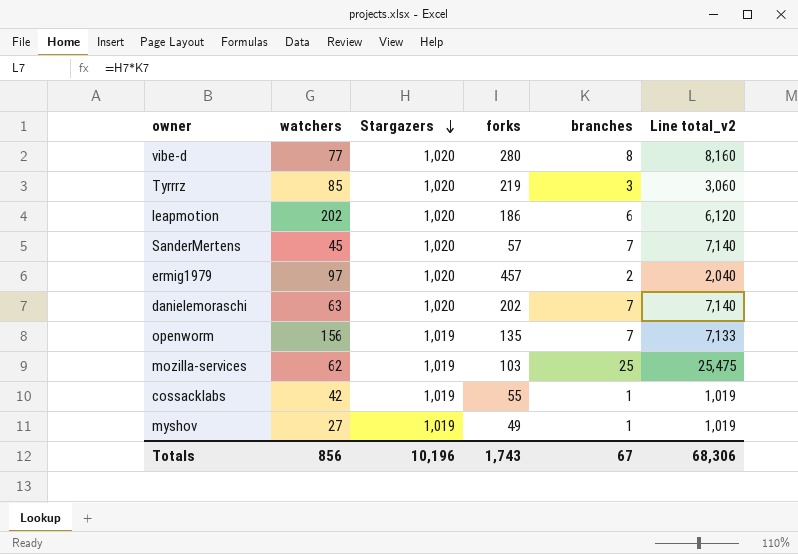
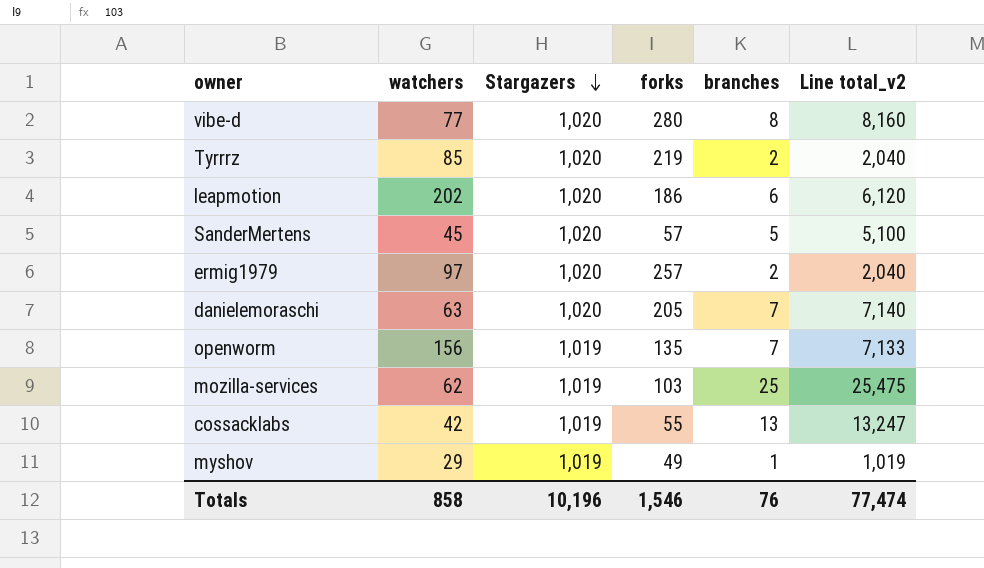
Tyrrrz | branches: 3 -> 2
Tyrrrz | Line total_v2: 3,060 -> 2,040
SanderMertens | branches: 7 -> 5
SanderMertens | Line total_v2: 7,140 -> 5,100
ermig1979 | forks: 457 -> 257
danielemoraschi | forks: 202 -> 205
cossacklabs | branches: 1 -> 13
cossacklabs | Line total_v2: 1,019 -> 13,247
myshov | watchers: 27 -> 29
Totals | watchers: 856 -> 858
Totals | forks: 1,743 -> 1,546
Totals | branches: 67 -> 76
Totals | Line total_v2: 68,306 -> 77,474

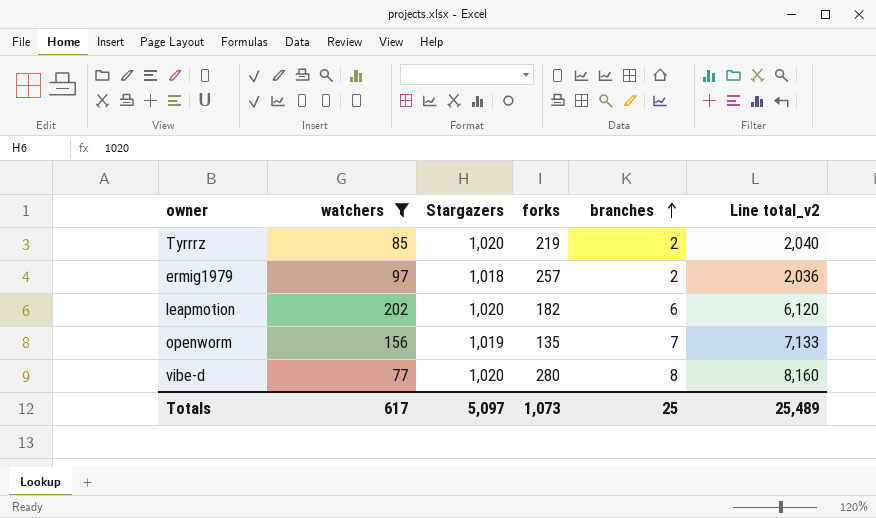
filter: none -> watchers >= 77
row order: Stargazers descending -> branches ascending
ermig1979 | Stargazers: 1,020 -> 1,018
ermig1979 | Line total_v2: 2,040 -> 2,036
leapmotion | forks: 186 -> 182
Totals | watchers: 858 -> 617
Totals | Stargazers: 10,196 -> 5,097
Totals | forks: 1,546 -> 1,073
Totals | branches: 76 -> 25
Totals | Line total_v2: 77,474 -> 25,489

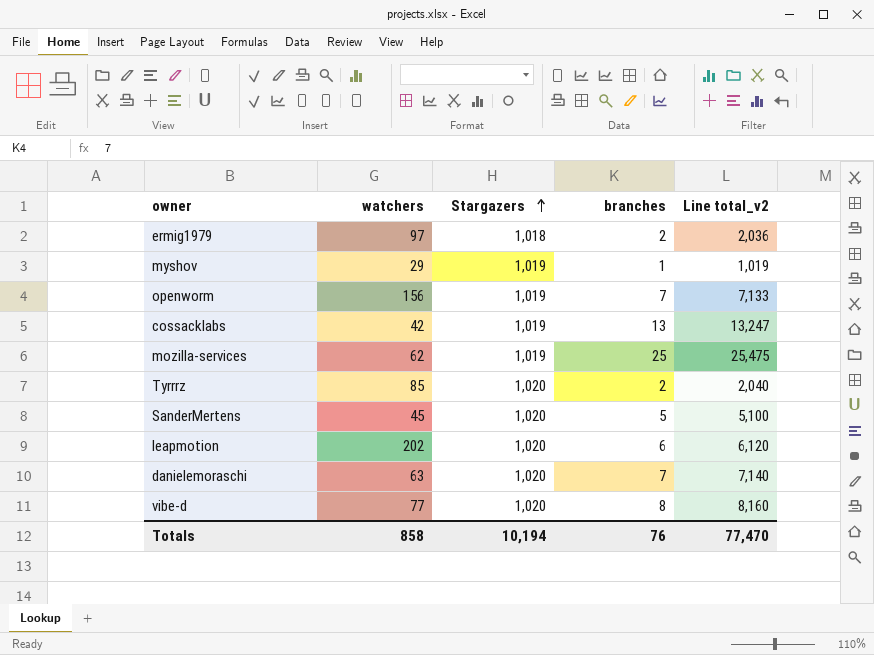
filter: watchers >= 77 -> none
row order: branches ascending -> Stargazers ascending
column forks | position: 4 -> none
Totals | watchers: 617 -> 858
Totals | Stargazers: 5,097 -> 10,194
Totals | branches: 25 -> 76
Totals | Line total_v2: 25,489 -> 77,470

